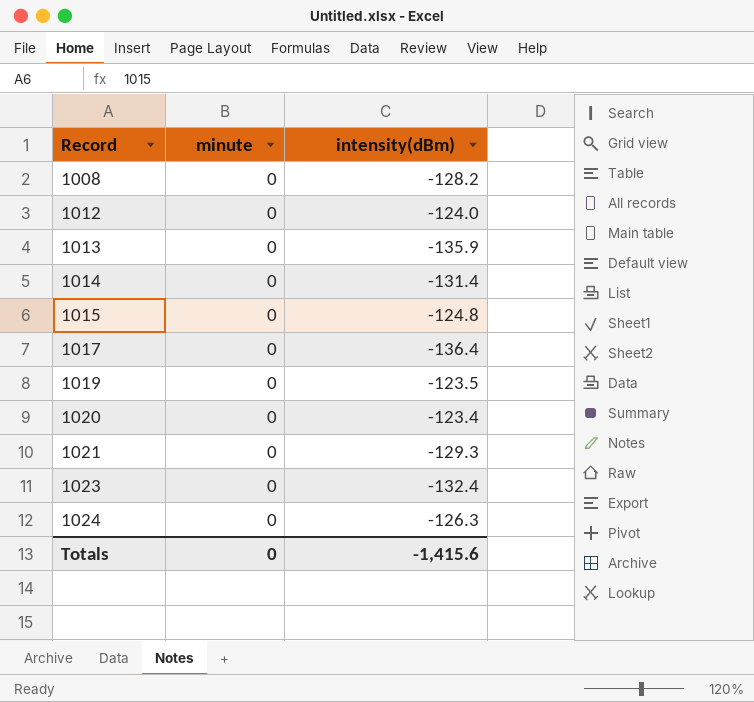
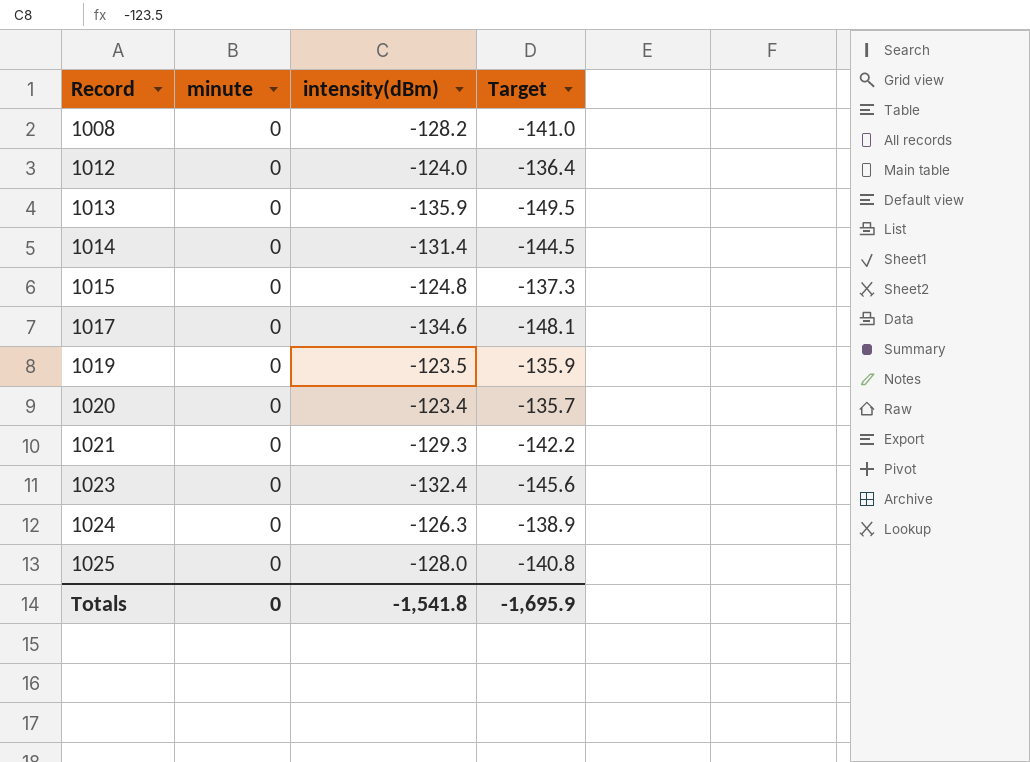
column Target | formula: none -> [intensity(dBm)] * 1.1
1017 | intensity(dBm): -136.4 -> -134.6
row 1025: none -> 0 | -128.0 | -140.8
Totals | intensity(dBm): -1,415.6 -> -1,541.8

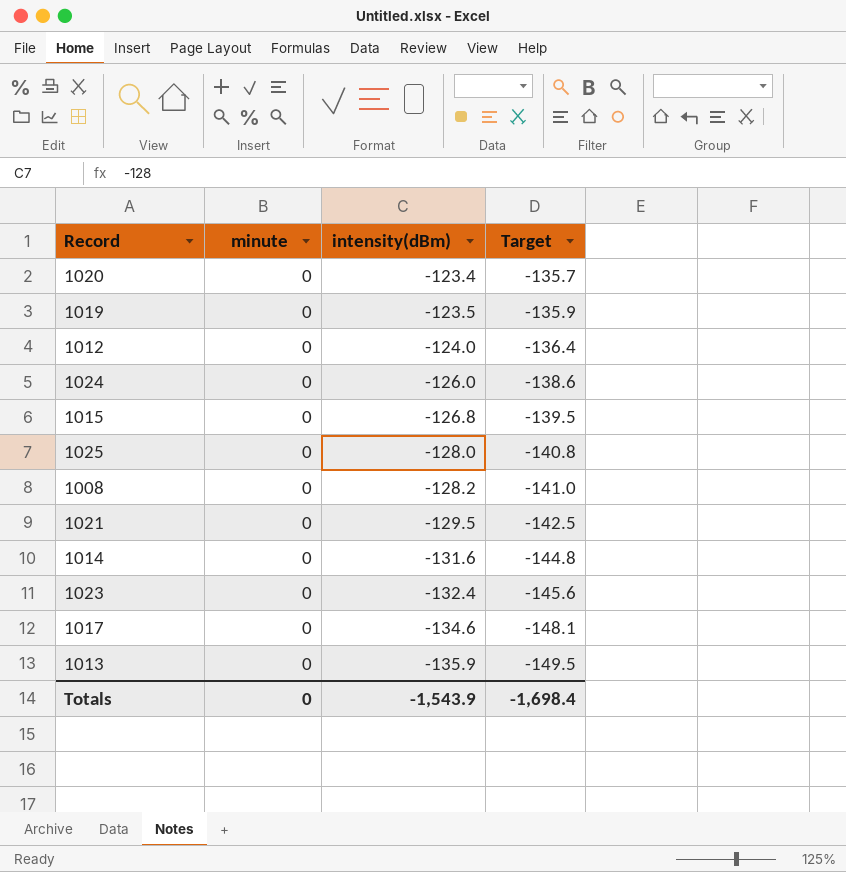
row order: Record ascending -> intensity(dBm) descending
1024 | intensity(dBm): -126.3 -> -126.0
1024 | Target: -138.9 -> -138.6
1015 | intensity(dBm): -124.8 -> -126.8
1015 | Target: -137.3 -> -139.5
1021 | intensity(dBm): -129.3 -> -129.5
1021 | Target: -142.2 -> -142.5
1014 | intensity(dBm): -131.4 -> -131.6
1014 | Target: -144.5 -> -144.8
Totals | intensity(dBm): -1,541.8 -> -1,543.9
Totals | Target: -1,695.9 -> -1,698.4

